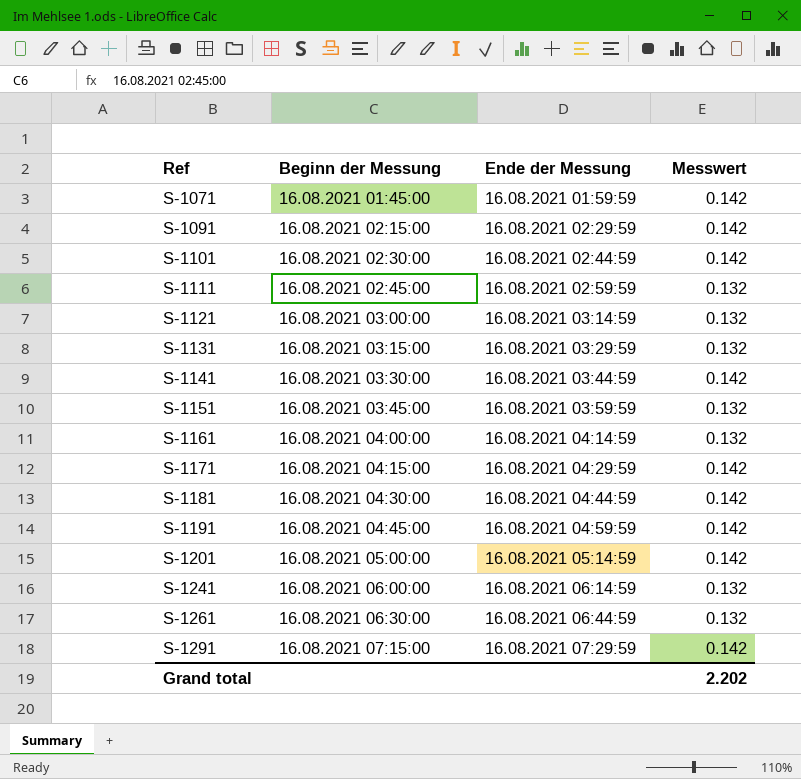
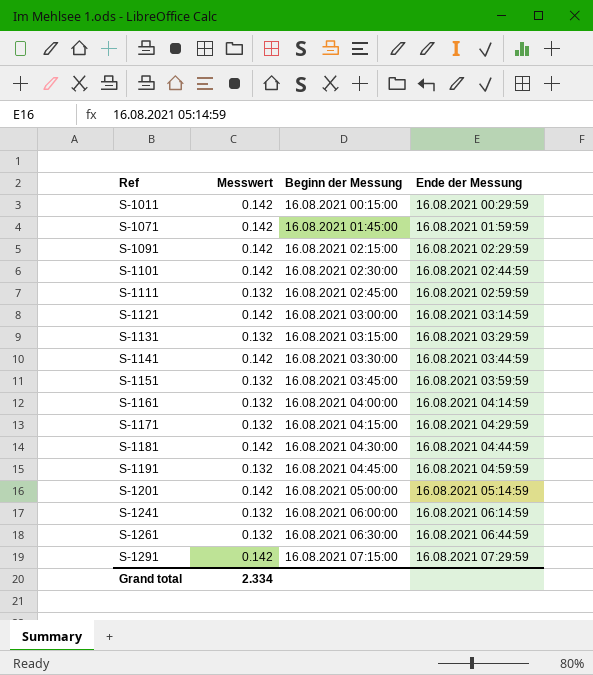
column Messwert | position: 4 -> 2
row S-1011: none -> 0.142 | 16.08.2021 00:15:00 | 16.08.2021 00:29:59
S-1121 | Messwert: 0.132 -> 0.142
S-1171 | Messwert: 0.142 -> 0.132
S-1191 | Messwert: 0.142 -> 0.132
Grand total | Messwert: 2.202 -> 2.334

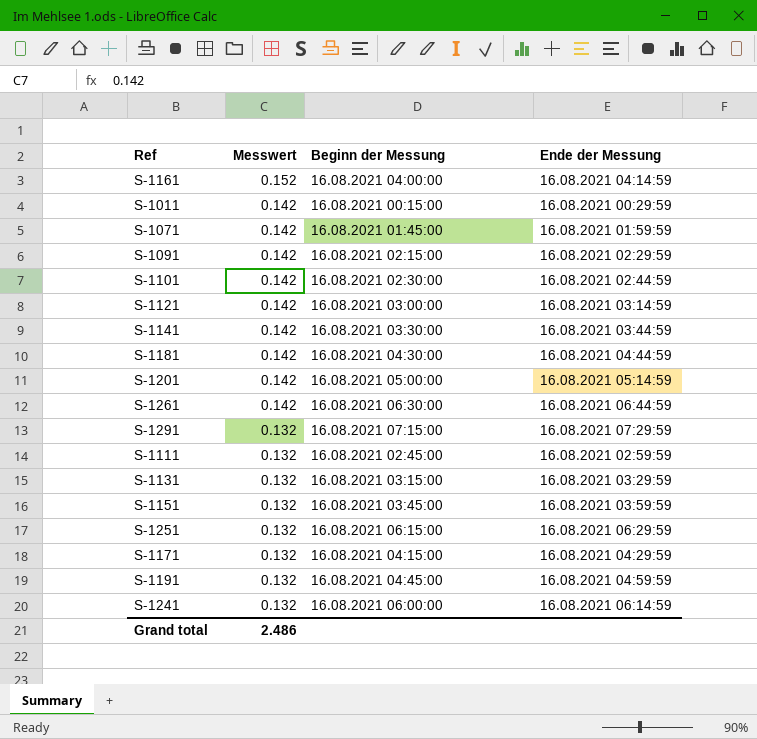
row order: Ref ascending -> Messwert descending
S-1161 | Messwert: 0.132 -> 0.152
S-1261 | Messwert: 0.132 -> 0.142
S-1291 | Messwert: 0.142 -> 0.132
row S-1251: none -> 0.132 | 16.08.2021 06:15:00 | 16.08.2021 06:29:59
Grand total | Messwert: 2.334 -> 2.486

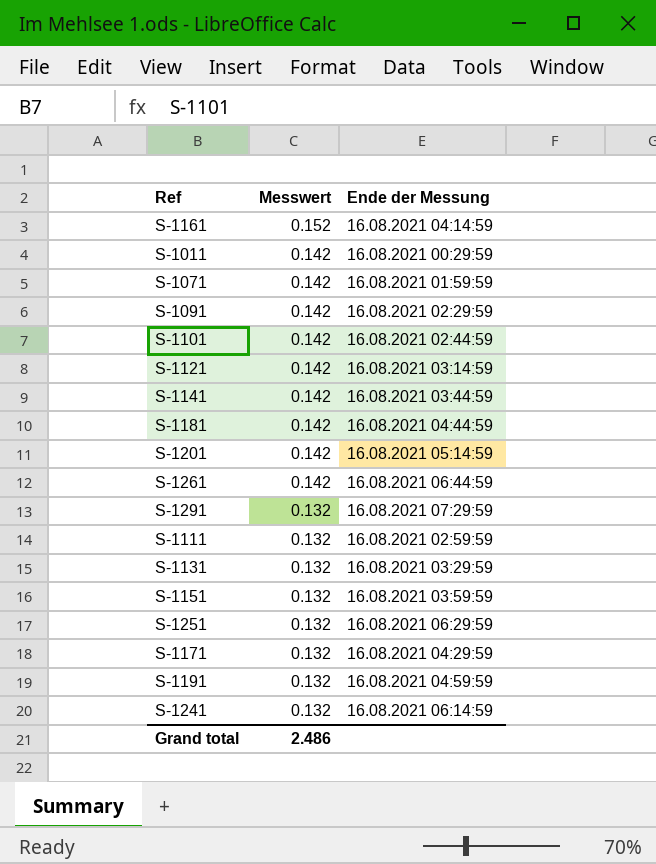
column Beginn der Messung | position: 3 -> none

